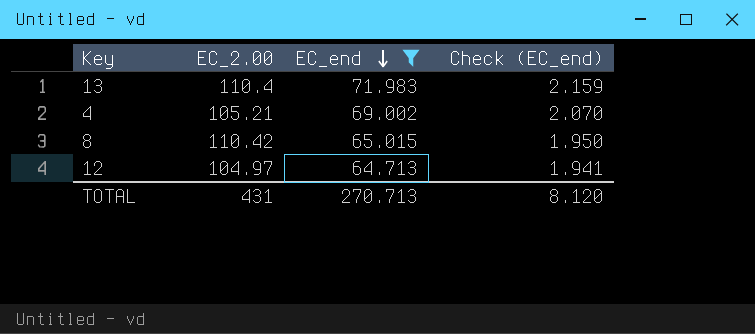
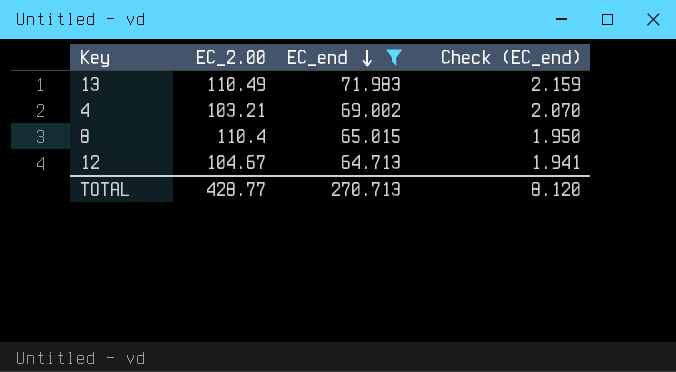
13 | EC_2.00: 110.4 -> 110.49
4 | EC_2.00: 105.21 -> 103.21
8 | EC_2.00: 110.42 -> 110.4
12 | EC_2.00: 104.97 -> 104.67
TOTAL | EC_2.00: 431 -> 428.77

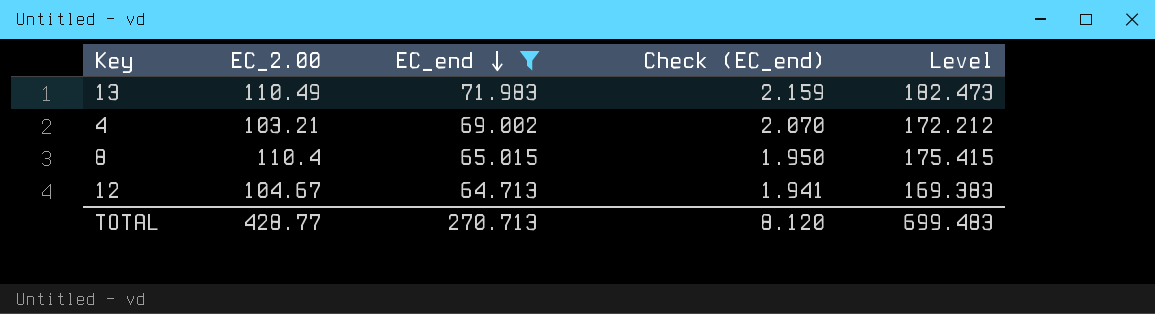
column Level | formula: none -> [EC_2.00] + [EC_end]

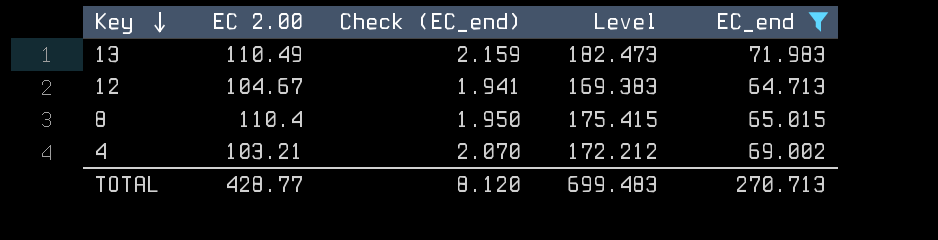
row order: EC_end descending -> Key descending
column name: EC_2.00 -> EC 2.00
column EC_end | position: 3 -> 5

